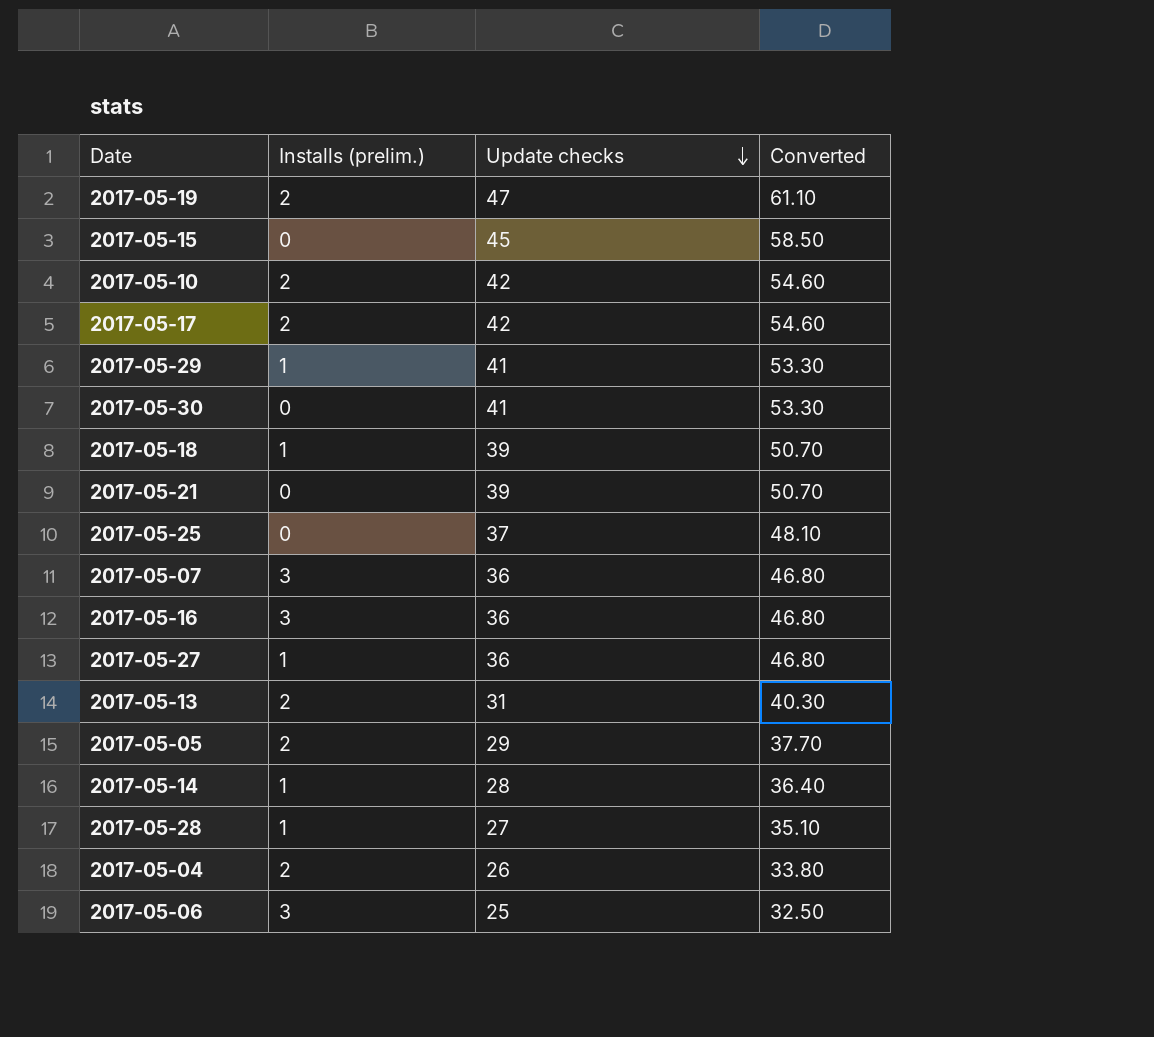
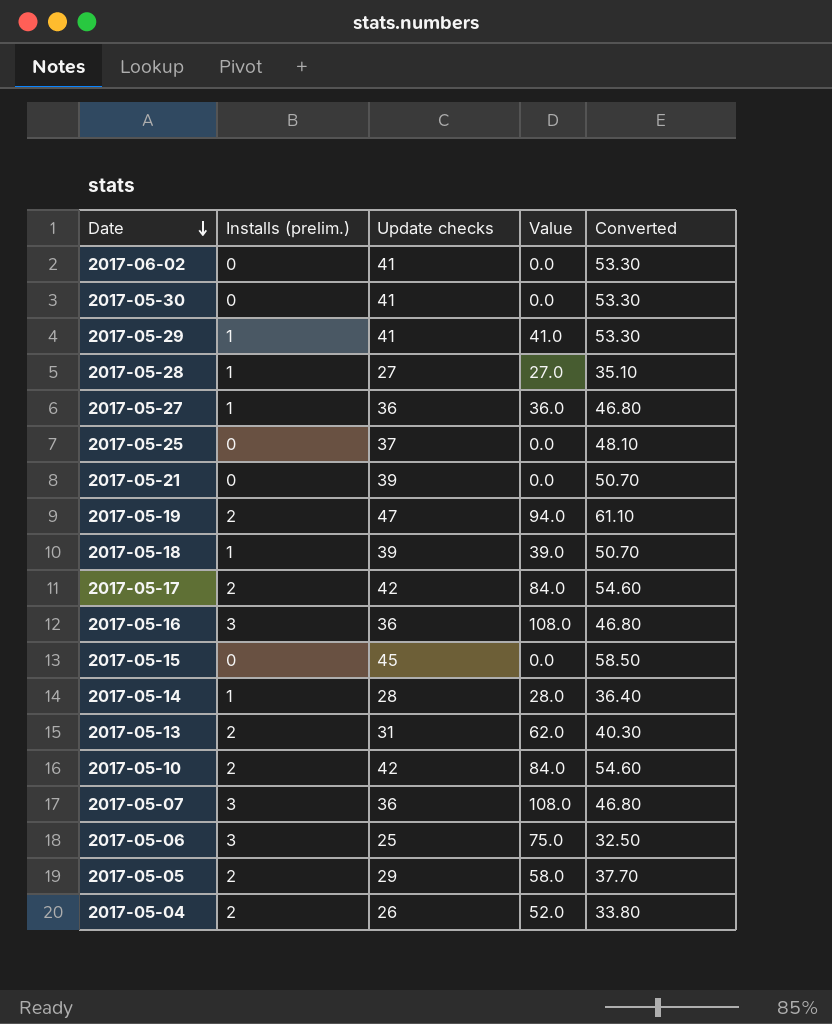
row order: Update checks descending -> Date descending
column Value | formula: none -> [Installs (prelim.)] * [Update checks]
row 2017-06-02: none -> 0 | 41 | 0.0 | 53.30

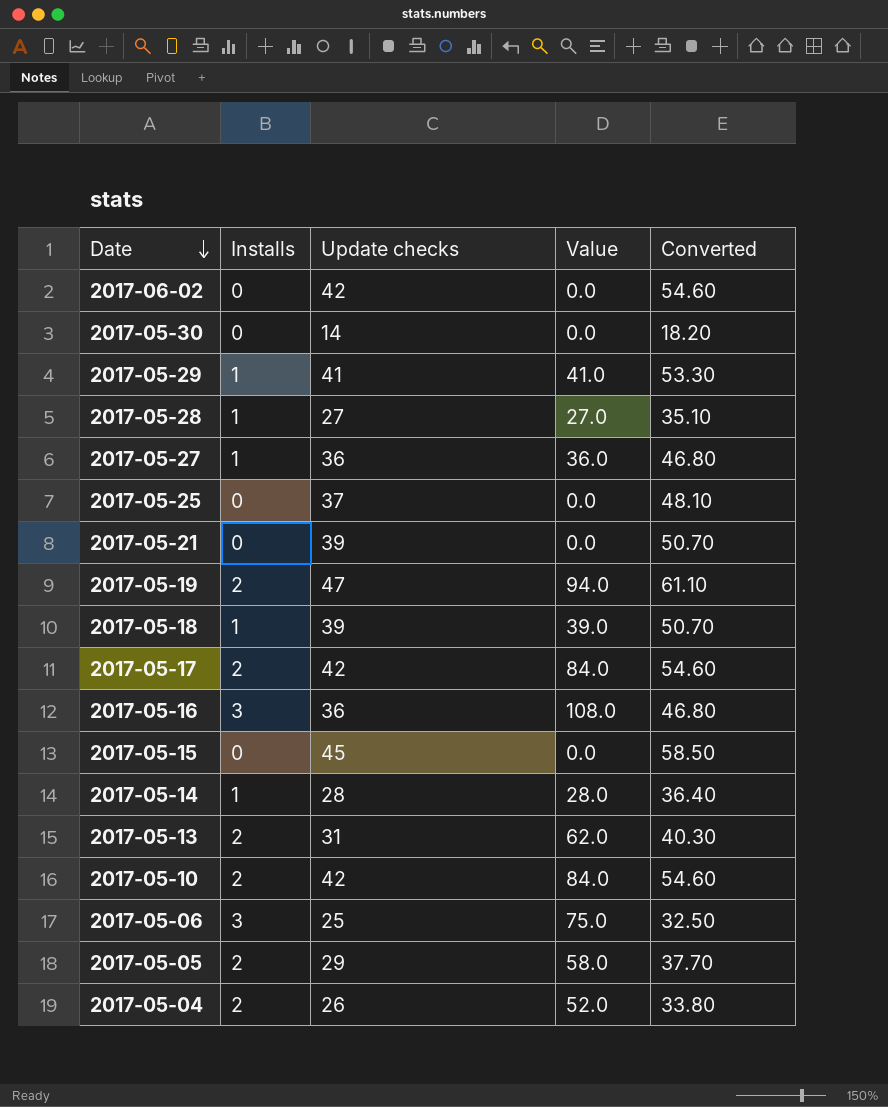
column name: Installs (prelim.) -> Installs
row 2017-05-07: 3 | 36 | 108.0 | 46.80 -> none
2017-06-02 | Update checks: 41 -> 42
2017-06-02 | Converted: 53.30 -> 54.60
2017-05-30 | Update checks: 41 -> 14
2017-05-30 | Converted: 53.30 -> 18.20

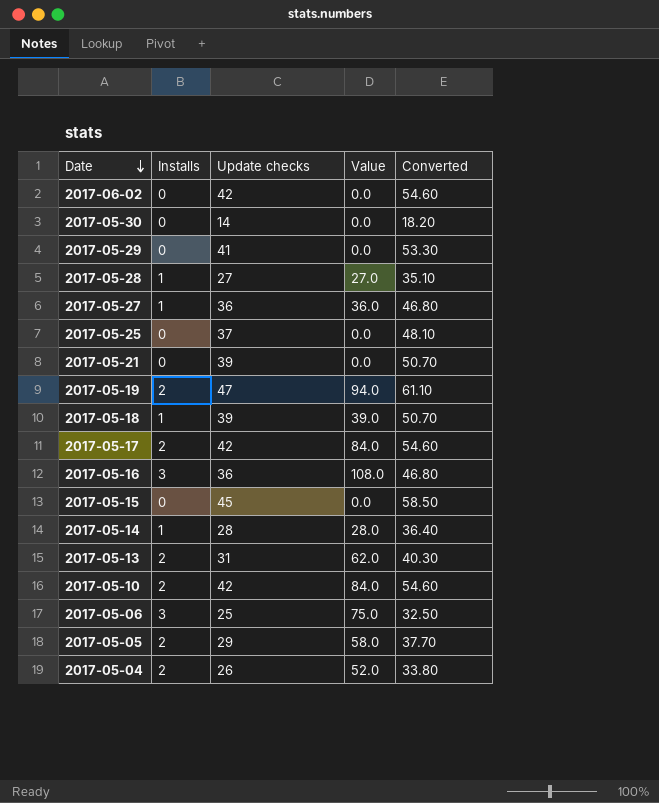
2017-05-29 | Installs: 1 -> 0
2017-05-29 | Value: 41.0 -> 0.0

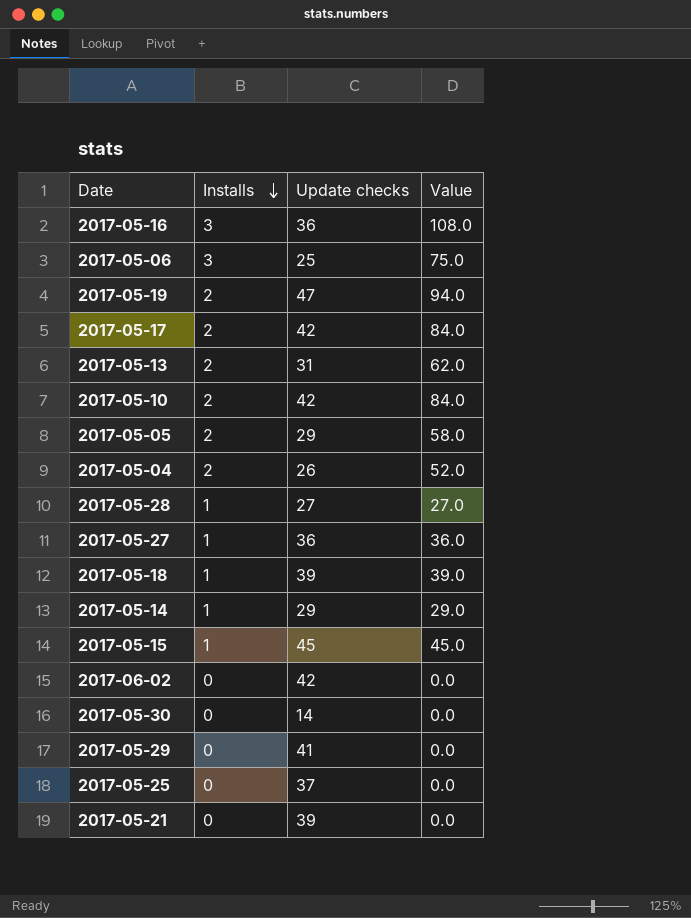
row order: Date descending -> Installs descending
column Converted | formula: [Update checks] * 1.3 -> none
2017-05-14 | Update checks: 28 -> 29
2017-05-14 | Value: 28.0 -> 29.0
2017-05-15 | Installs: 0 -> 1
2017-05-15 | Value: 0.0 -> 45.0

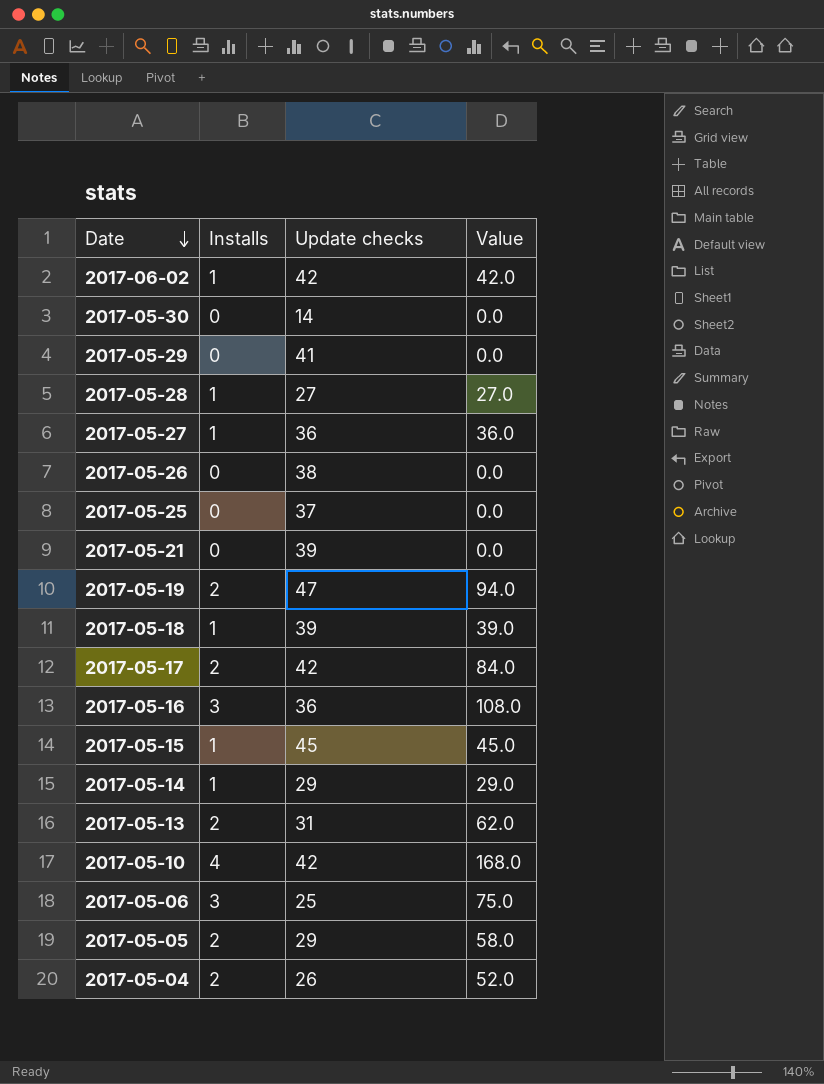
row order: Installs descending -> Date descending
2017-06-02 | Installs: 0 -> 1
2017-06-02 | Value: 0.0 -> 42.0
row 2017-05-26: none -> 0 | 38 | 0.0
2017-05-10 | Installs: 2 -> 4
2017-05-10 | Value: 84.0 -> 168.0

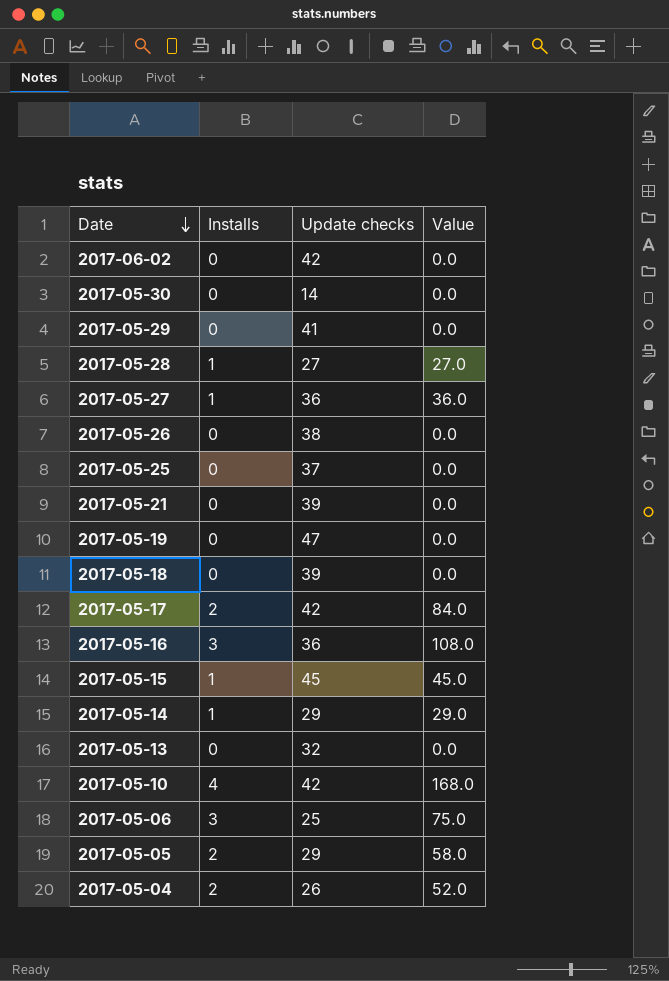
2017-06-02 | Installs: 1 -> 0
2017-06-02 | Value: 42.0 -> 0.0
2017-05-19 | Installs: 2 -> 0
2017-05-19 | Value: 94.0 -> 0.0
2017-05-18 | Installs: 1 -> 0
2017-05-18 | Value: 39.0 -> 0.0
2017-05-13 | Installs: 2 -> 0
2017-05-13 | Update checks: 31 -> 32
2017-05-13 | Value: 62.0 -> 0.0

